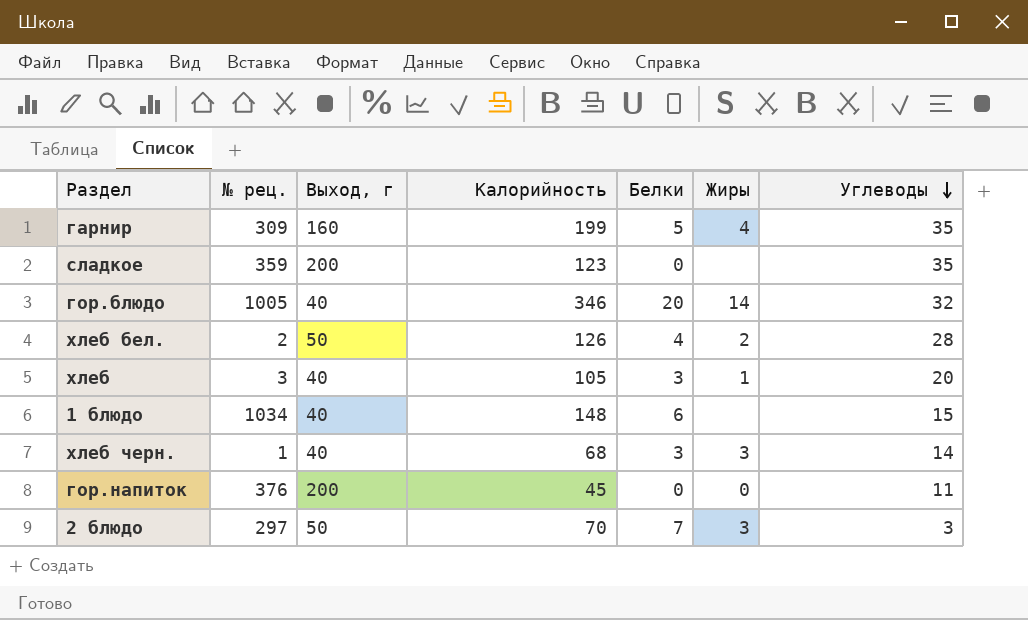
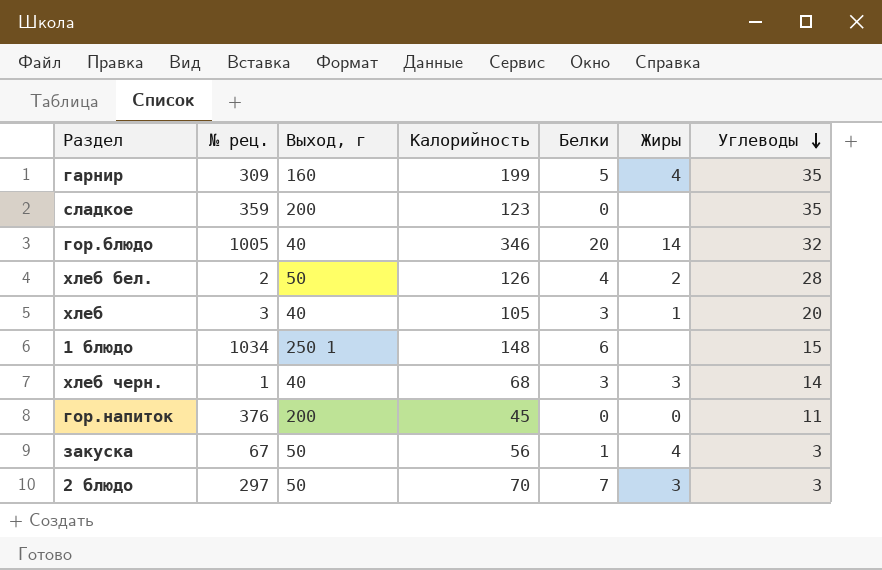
1 блюдо | Выход, г: 40 -> 250 1
row закуска: none -> 67 | 50 | 56 | 1 | 4 | 3

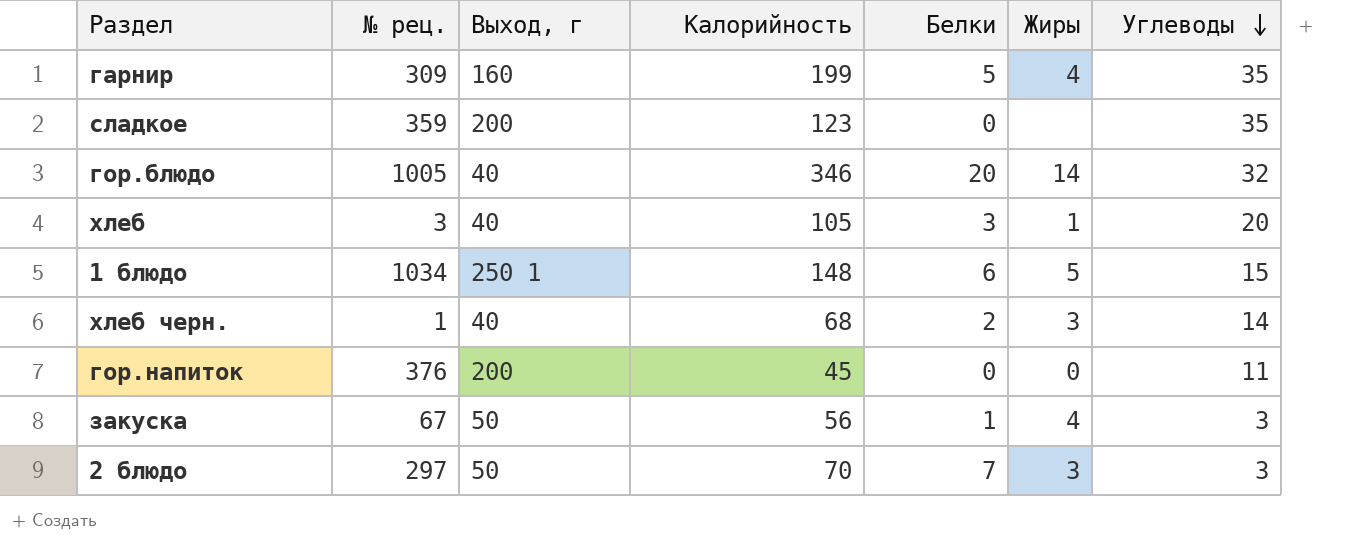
row хлеб бел.: 2 | 50 | 126 | 4 | 2 | 28 -> none
1 блюдо | Жиры: none -> 5
хлеб черн. | Белки: 3 -> 2

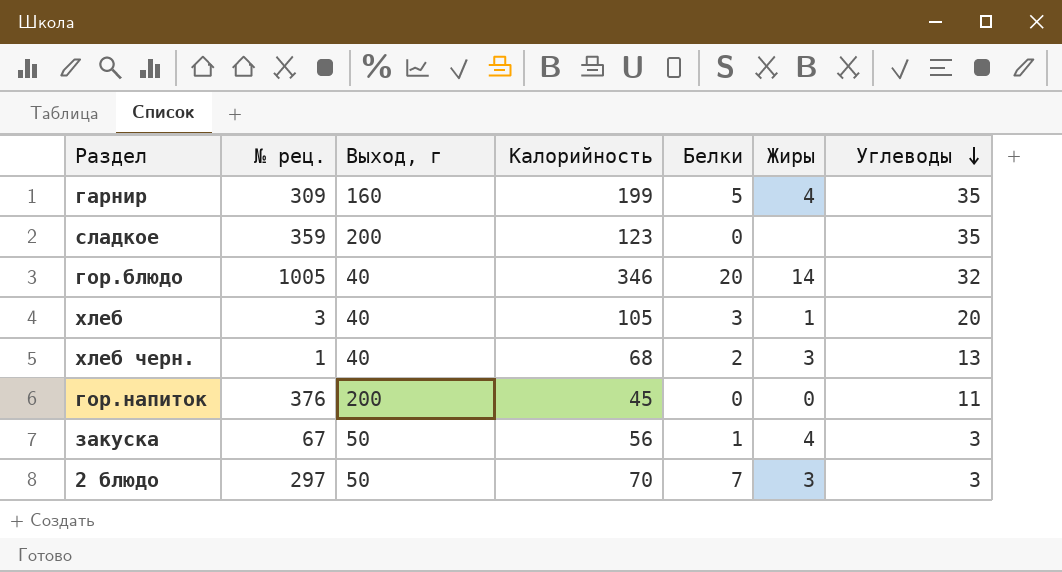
row 1 блюдо: 1034 | 250 1 | 148 | 6 | 5 | 15 -> none
хлеб черн. | Углеводы: 14 -> 13

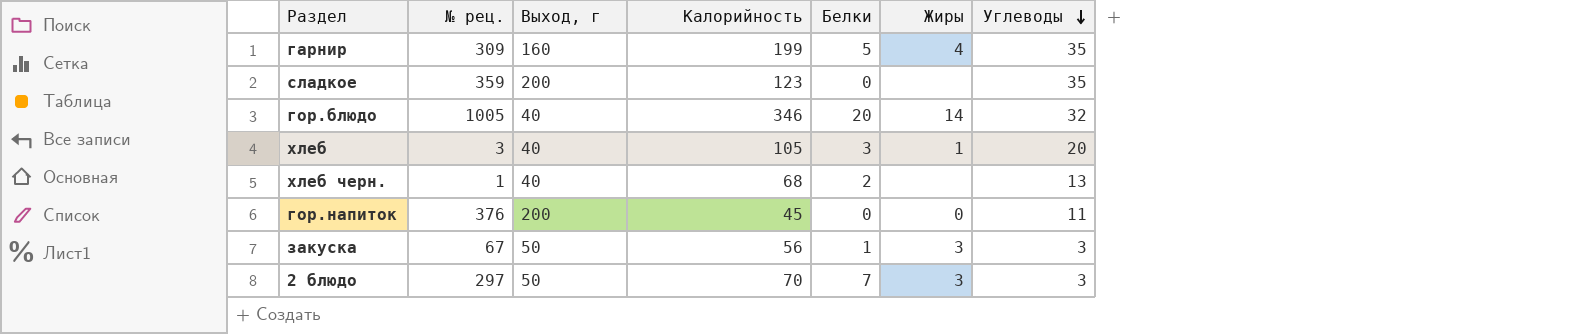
хлеб черн. | Жиры: 3 -> none
закуска | Жиры: 4 -> 3

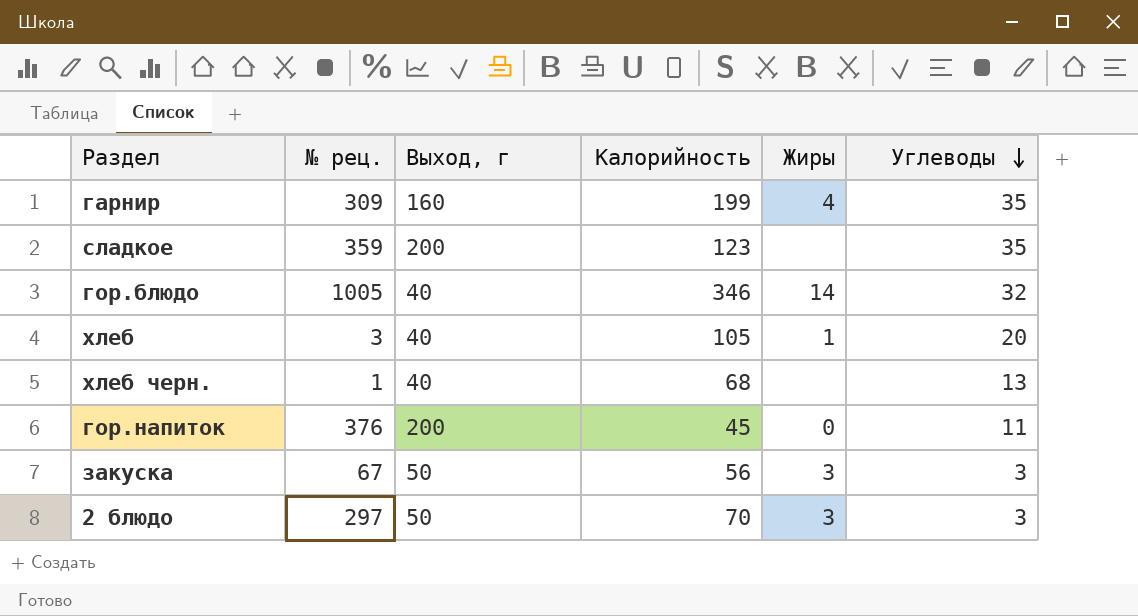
column Белки | position: 5 -> none

